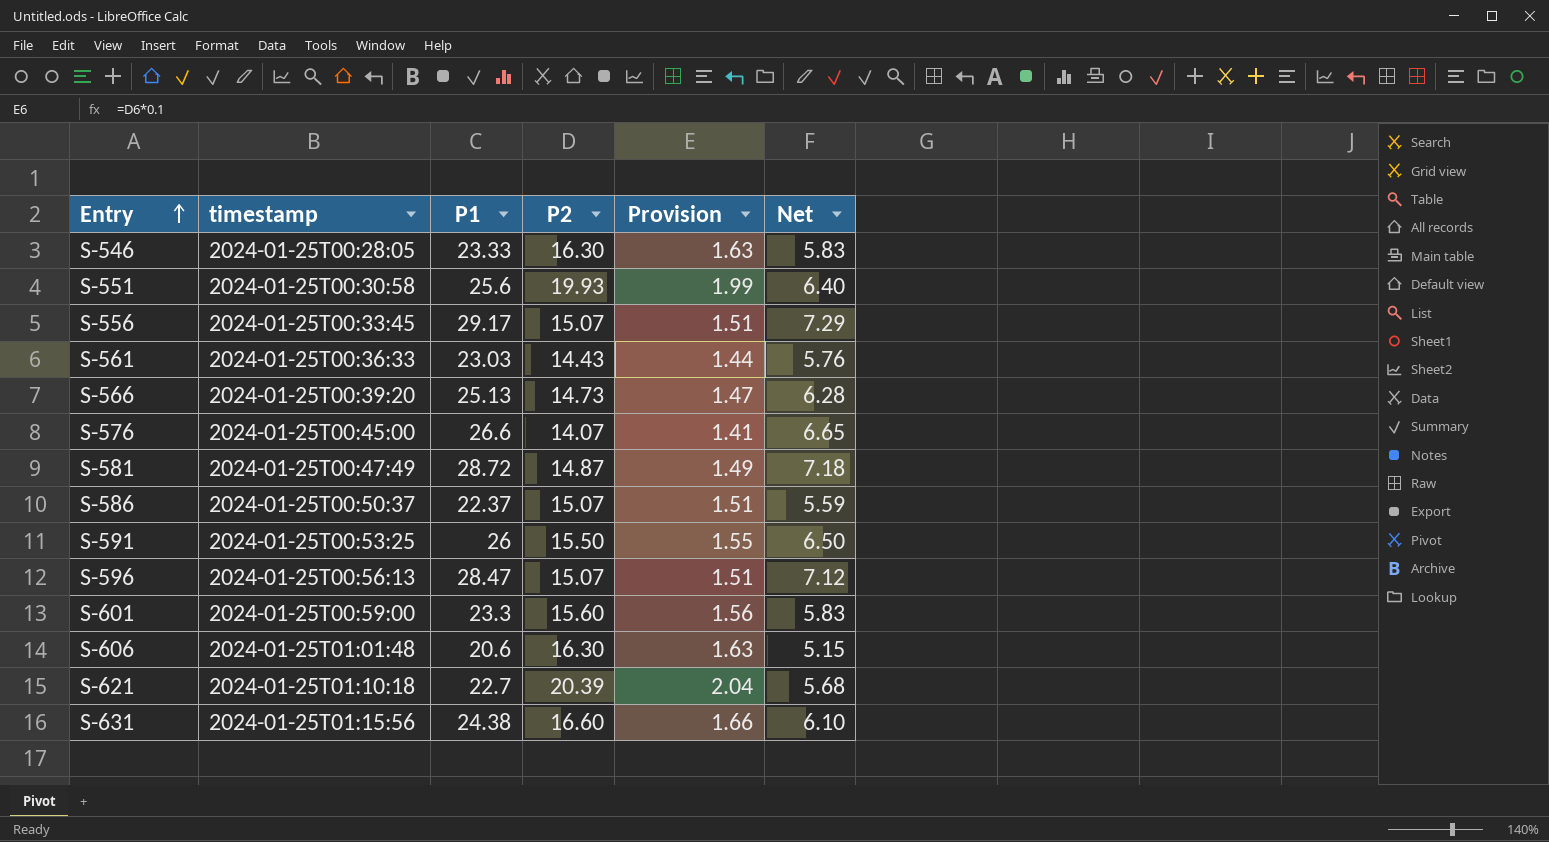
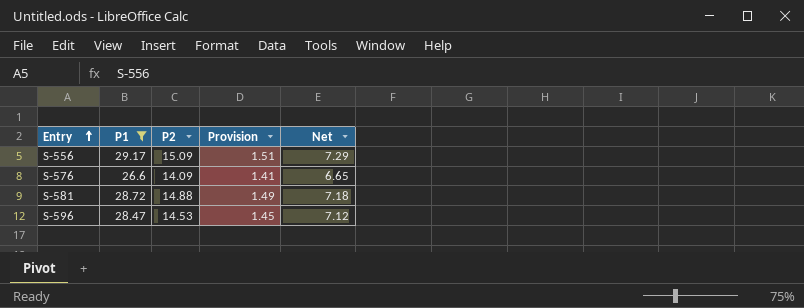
filter: none -> P1 >= 26.6
column timestamp | position: 2 -> none
S-556 | P2: 15.07 -> 15.09
S-576 | P2: 14.07 -> 14.09
S-581 | P2: 14.87 -> 14.88
S-596 | P2: 15.07 -> 14.53
S-596 | Provision: 1.51 -> 1.45

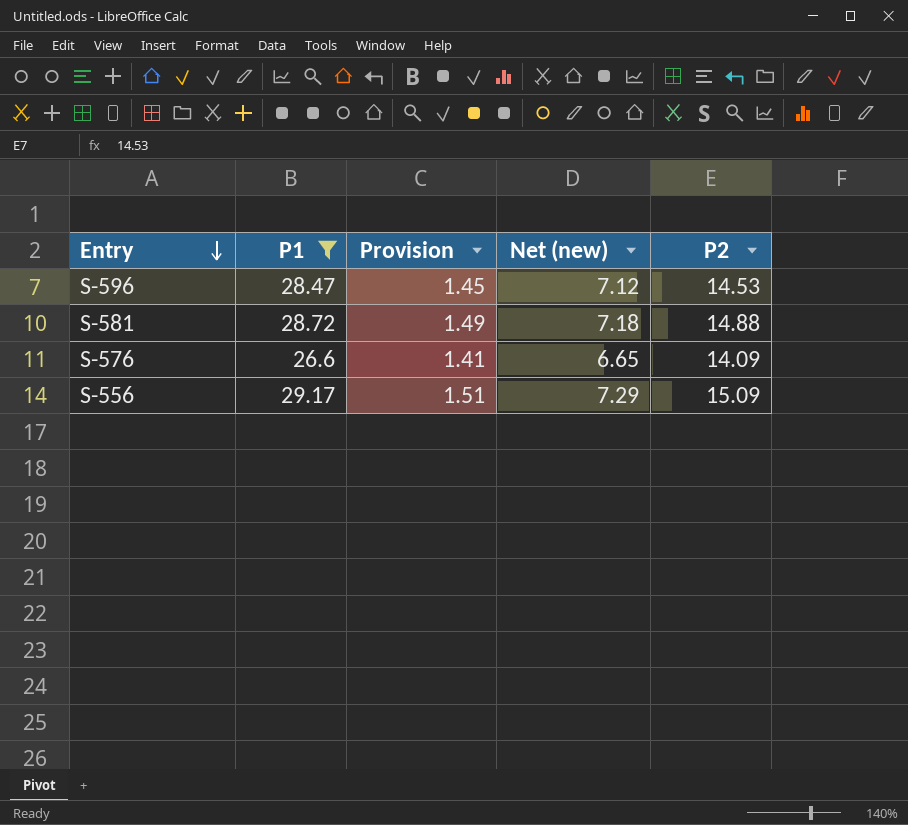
row order: Entry ascending -> Entry descending
column name: Net -> Net (new)
column P2 | position: 3 -> 5

